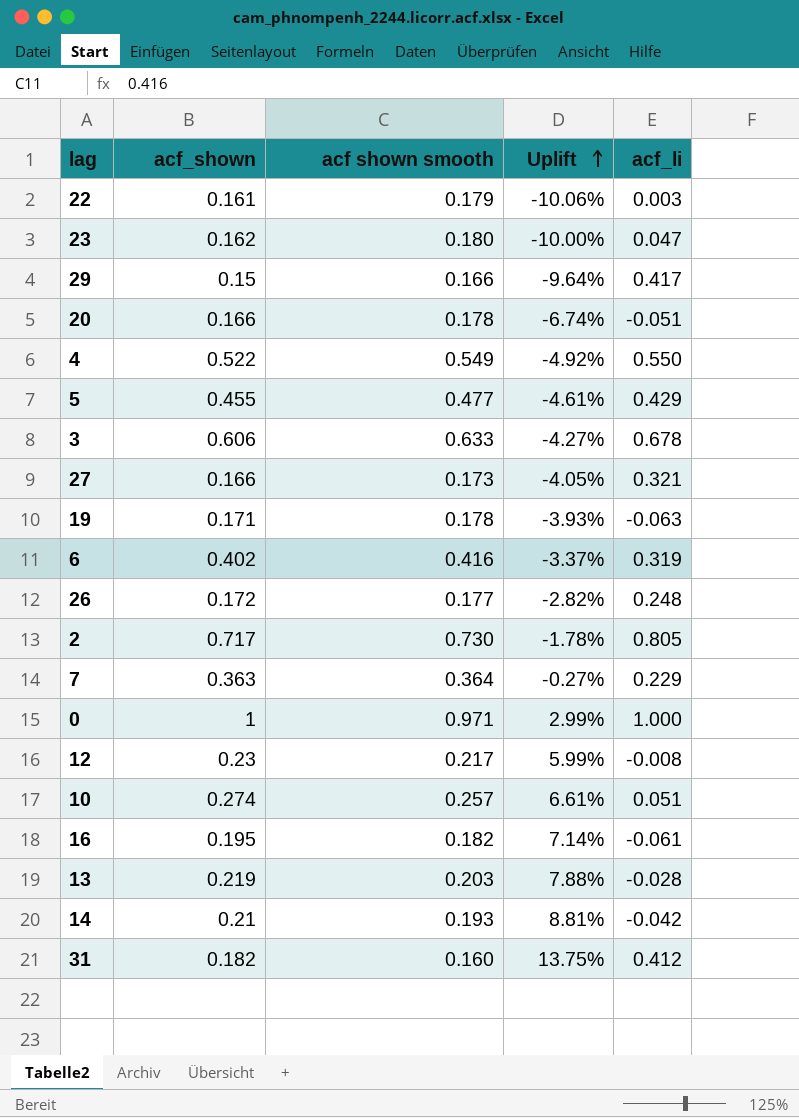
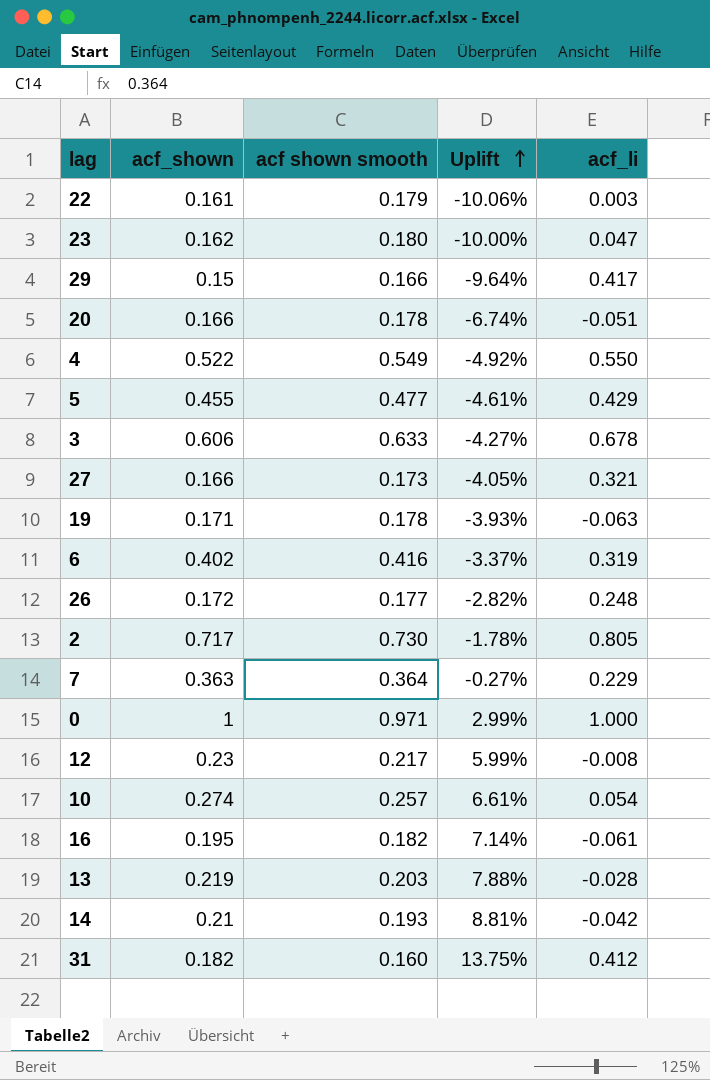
10 | acf_li: 0.051 -> 0.054

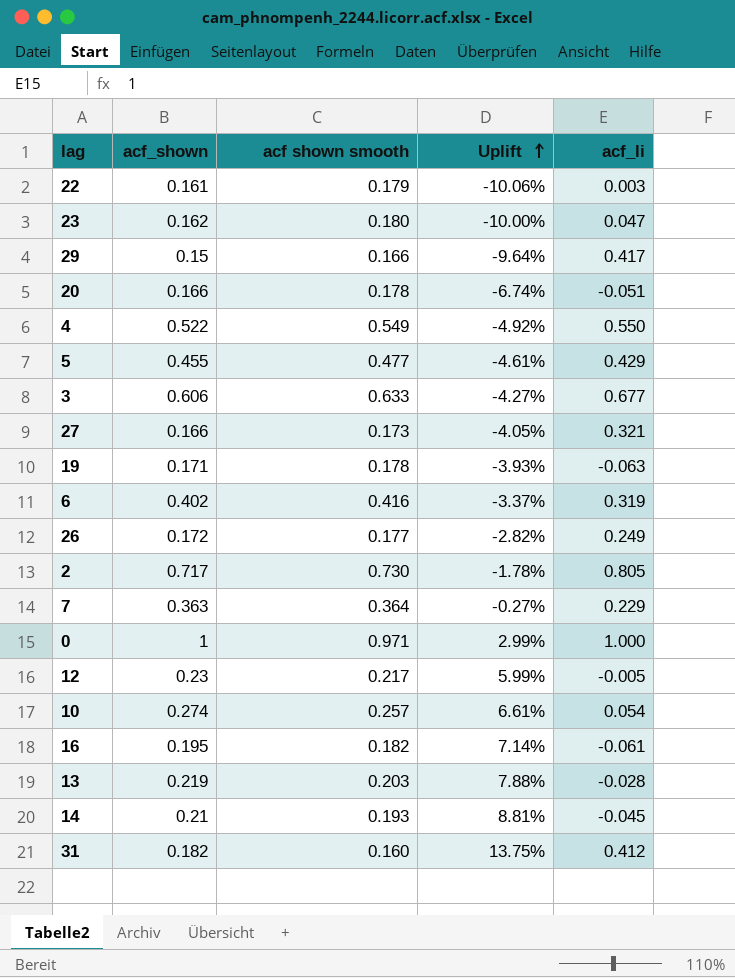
3 | acf_li: 0.678 -> 0.677
26 | acf_li: 0.248 -> 0.249
12 | acf_li: -0.008 -> -0.005
14 | acf_li: -0.042 -> -0.045

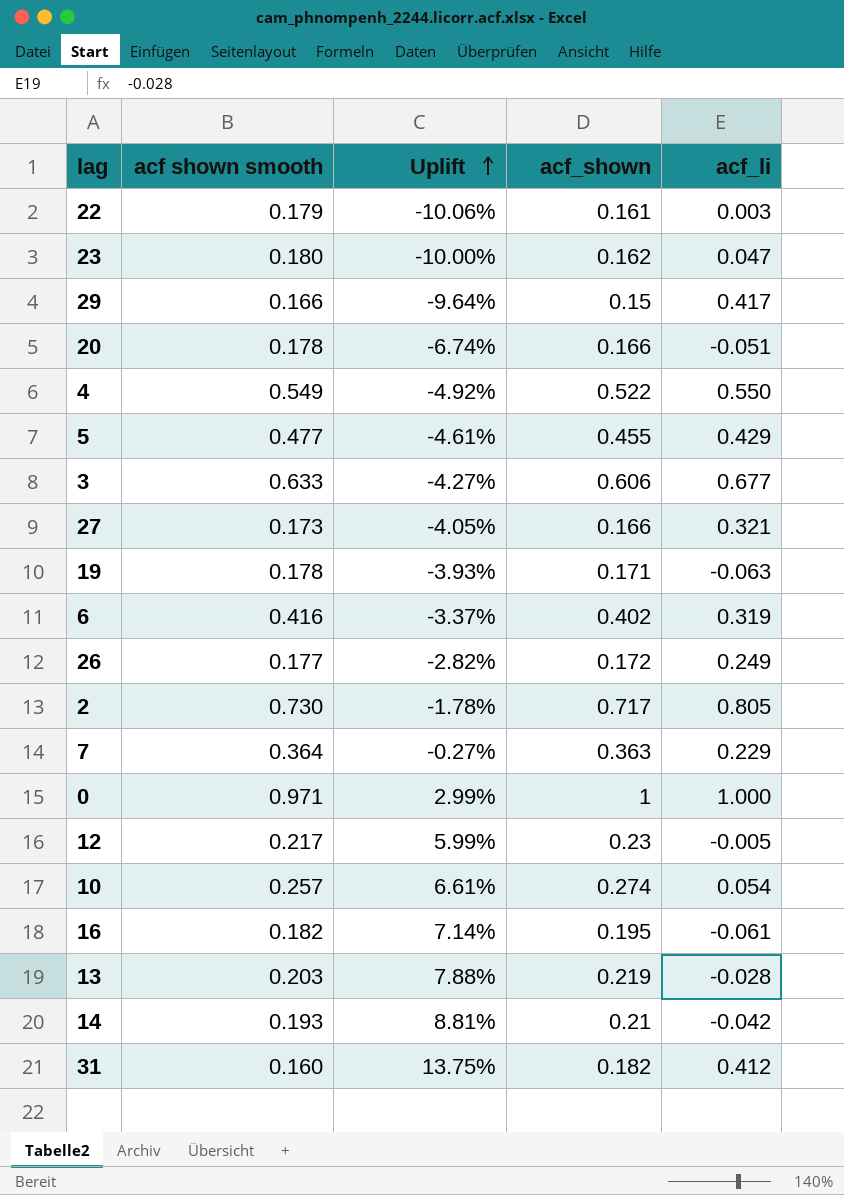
column acf_shown | position: 2 -> 4
14 | acf_li: -0.045 -> -0.042

